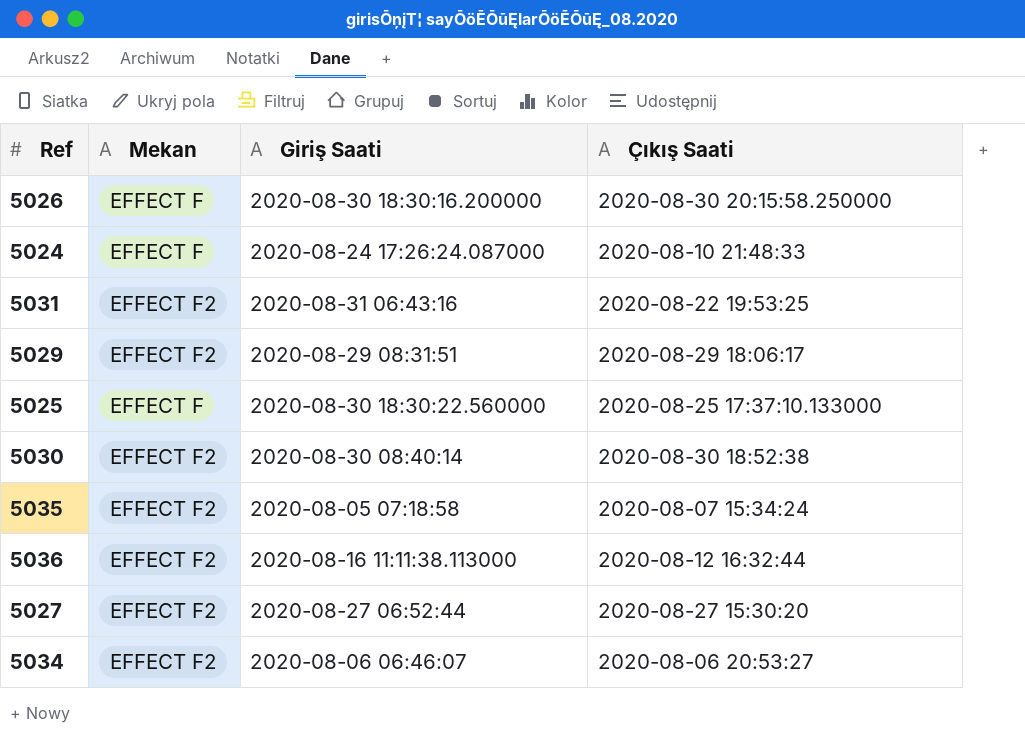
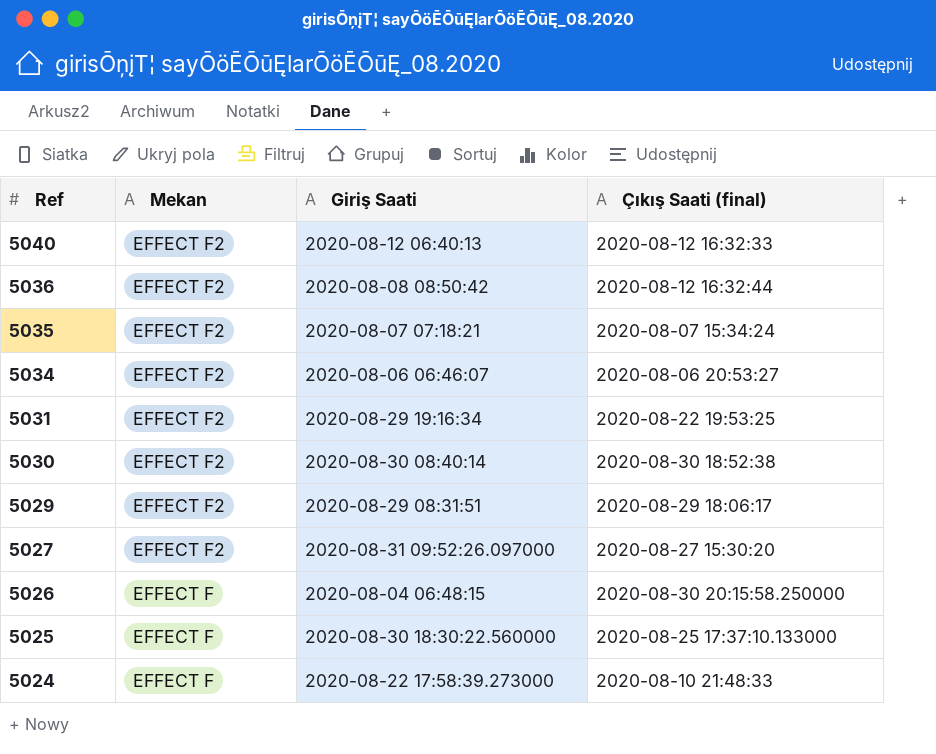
row order: none -> Ref descending
column name: Çıkış Saati -> Çıkış Saati (final)
row 5040: none -> EFFECT F2 | 2020-08-12 06:40:13 | 2020-08-12 16:32:33
5036 | Giriş Saati: 2020-08-16 11:11:38.113000 -> 2020-08-08 08:50:42
5035 | Giriş Saati: 2020-08-05 07:18:58 -> 2020-08-07 07:18:21
5031 | Giriş Saati: 2020-08-31 06:43:16 -> 2020-08-29 19:16:34
5027 | Giriş Saati: 2020-08-27 06:52:44 -> 2020-08-31 09:52:26.097000
5026 | Giriş Saati: 2020-08-30 18:30:16.200000 -> 2020-08-04 06:48:15
5024 | Giriş Saati: 2020-08-24 17:26:24.087000 -> 2020-08-22 17:58:39.273000

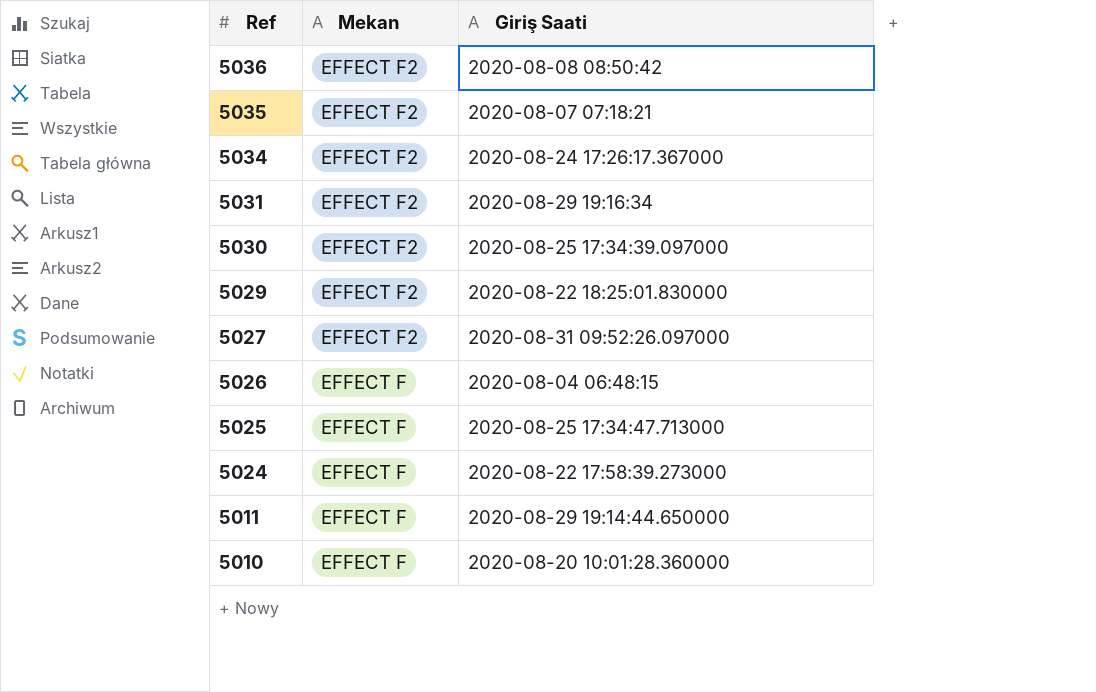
column Çıkış Saati (final) | position: 4 -> none
row 5040: EFFECT F2 | 2020-08-12 06:40:13 | 2020-08-12 16:32:33 -> none
5034 | Giriş Saati: 2020-08-06 06:46:07 -> 2020-08-24 17:26:17.367000
5030 | Giriş Saati: 2020-08-30 08:40:14 -> 2020-08-25 17:34:39.097000
5029 | Giriş Saati: 2020-08-29 08:31:51 -> 2020-08-22 18:25:01.830000
5025 | Giriş Saati: 2020-08-30 18:30:22.560000 -> 2020-08-25 17:34:47.713000
row 5011: none -> EFFECT F | 2020-08-29 19:14:44.650000
row 5010: none -> EFFECT F | 2020-08-20 10:01:28.360000

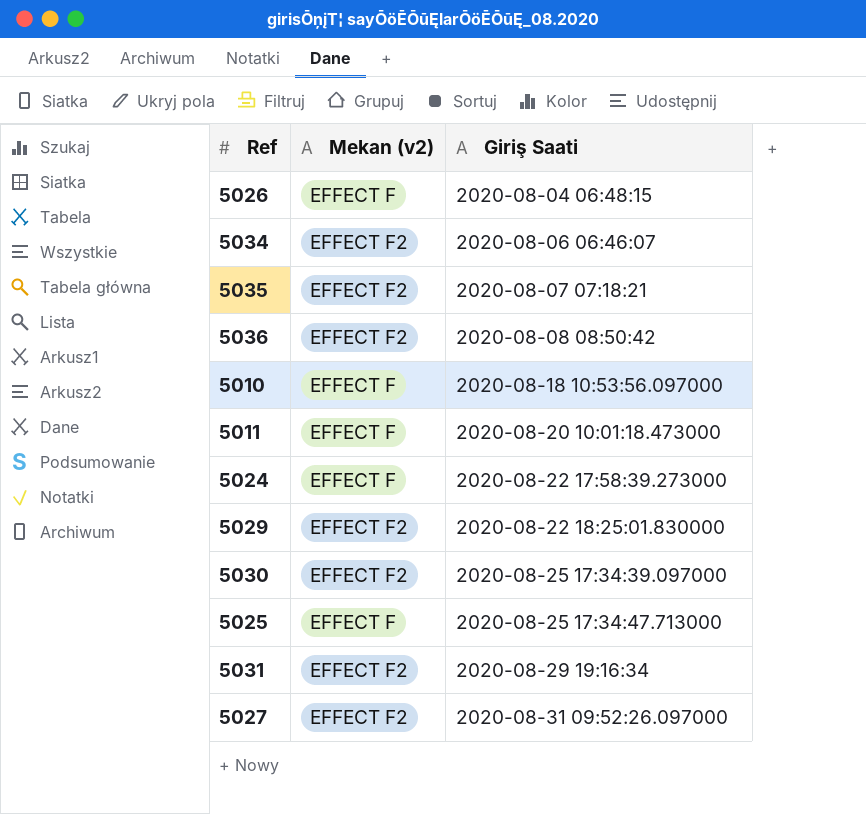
row order: Ref descending -> Giriş Saati ascending
column name: Mekan -> Mekan (v2)
5034 | Giriş Saati: 2020-08-24 17:26:17.367000 -> 2020-08-06 06:46:07
5010 | Giriş Saati: 2020-08-20 10:01:28.360000 -> 2020-08-18 10:53:56.097000
5011 | Giriş Saati: 2020-08-29 19:14:44.650000 -> 2020-08-20 10:01:18.473000

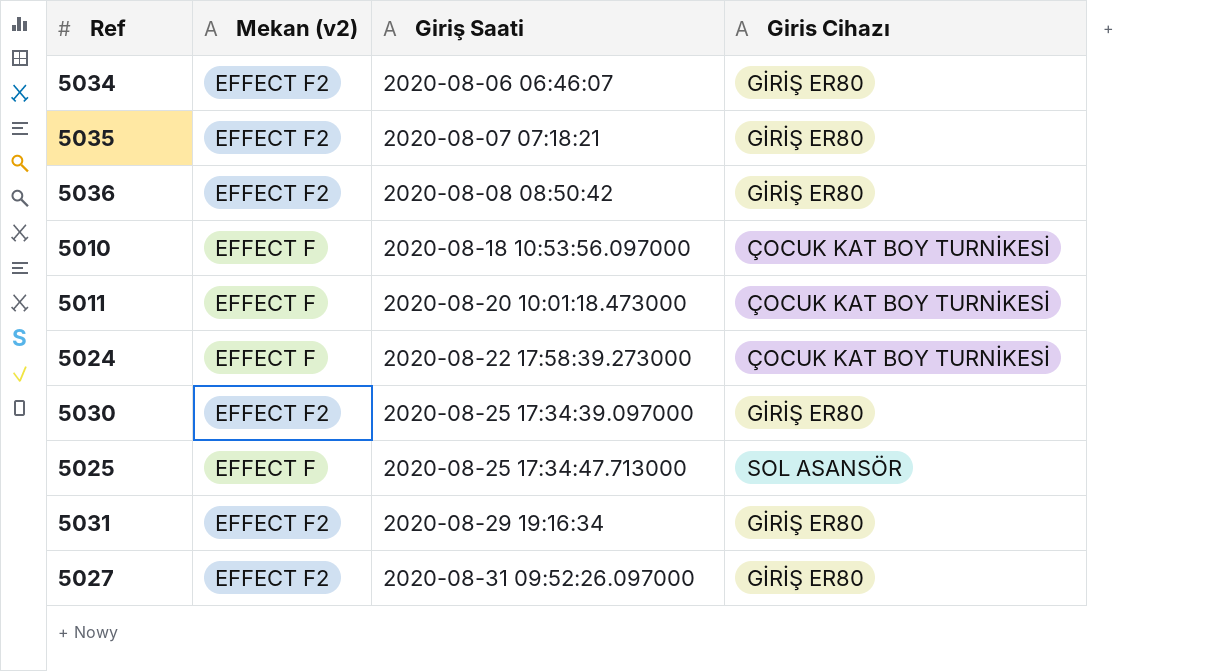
column Giris Cihazı | position: none -> 4
row 5026: EFFECT F | 2020-08-04 06:48:15 -> none
row 5029: EFFECT F2 | 2020-08-22 18:25:01.830000 -> none

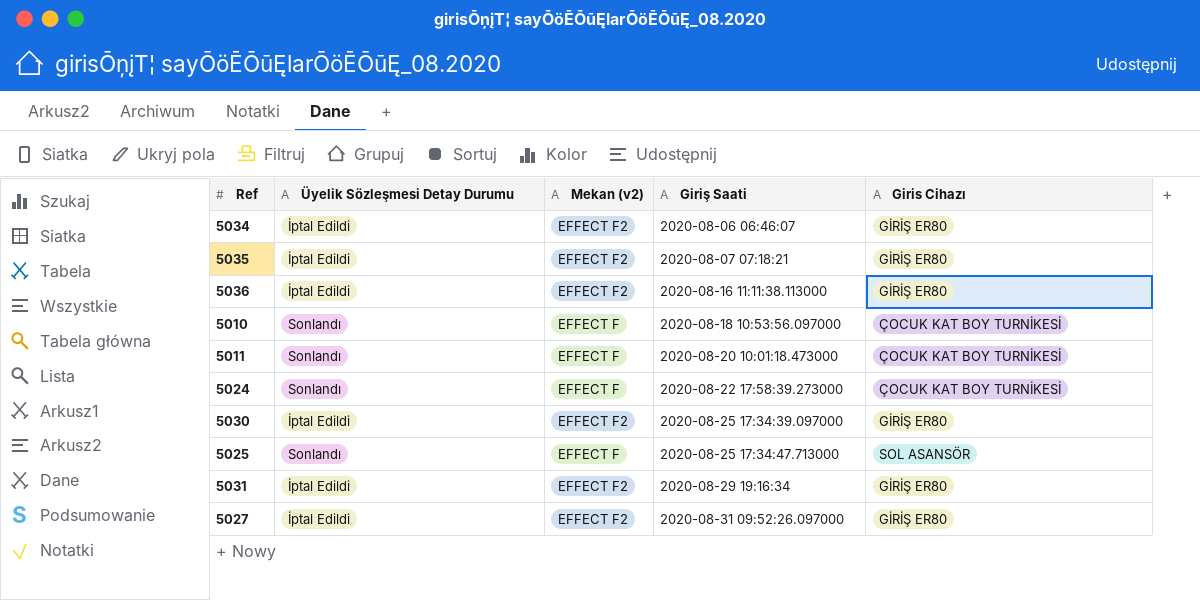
column Üyelik Sözleşmesi Detay Durumu | position: none -> 2
5036 | Giriş Saati: 2020-08-08 08:50:42 -> 2020-08-16 11:11:38.113000

